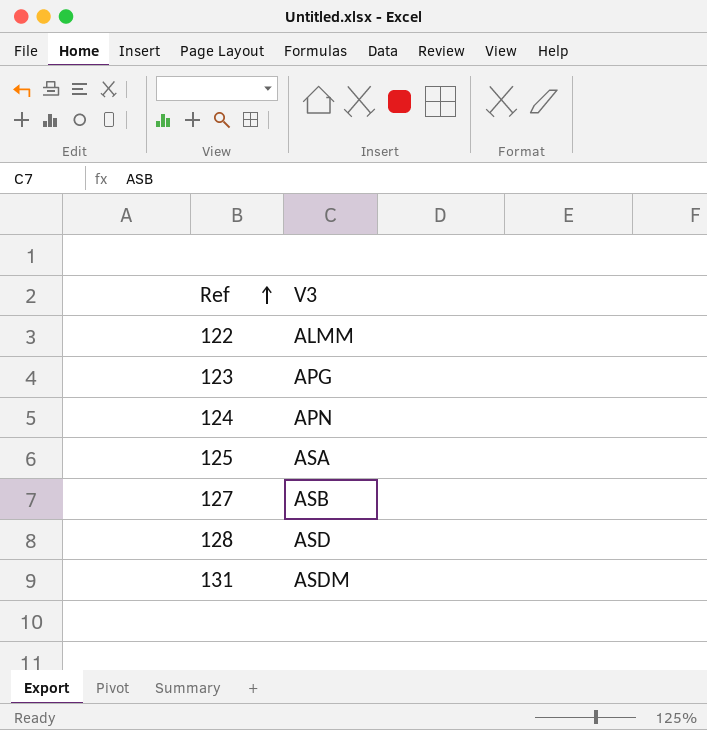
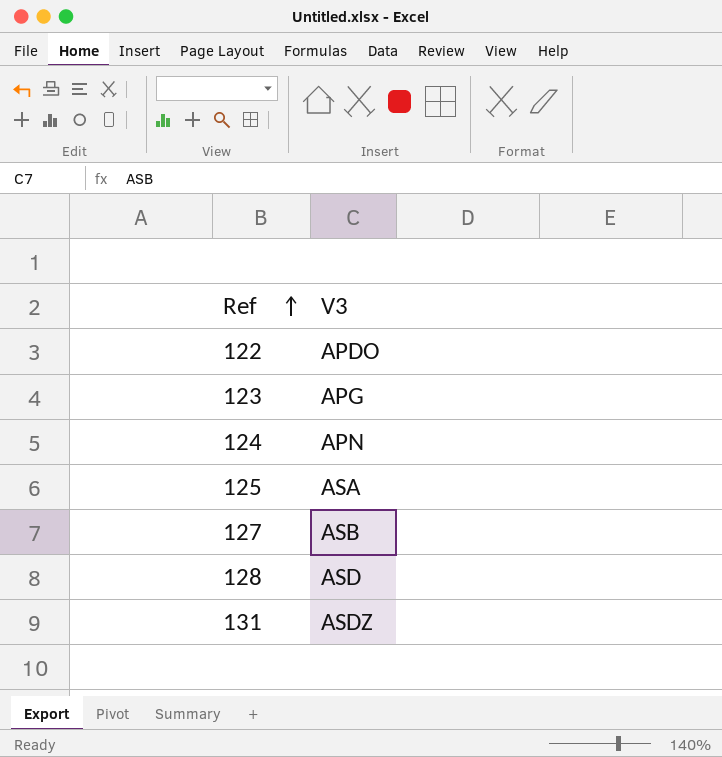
122 | V3: ALMM -> APDO
131 | V3: ASDM -> ASDZ

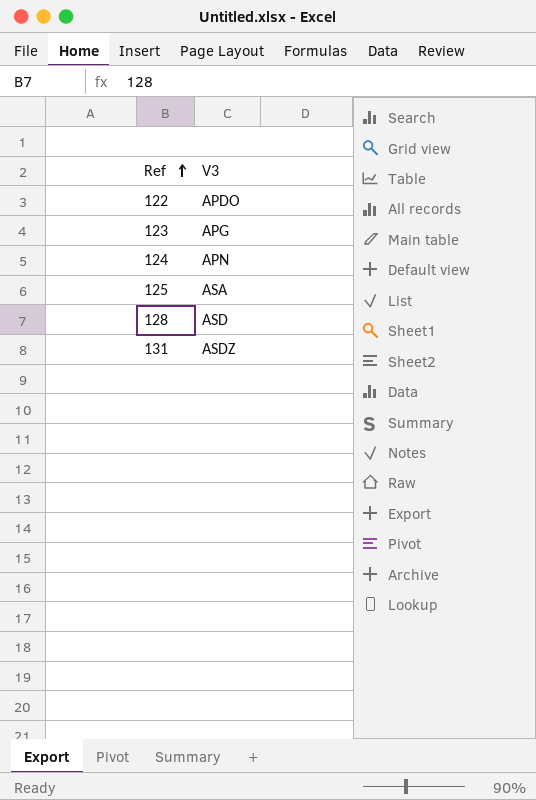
row 127: ASB -> none

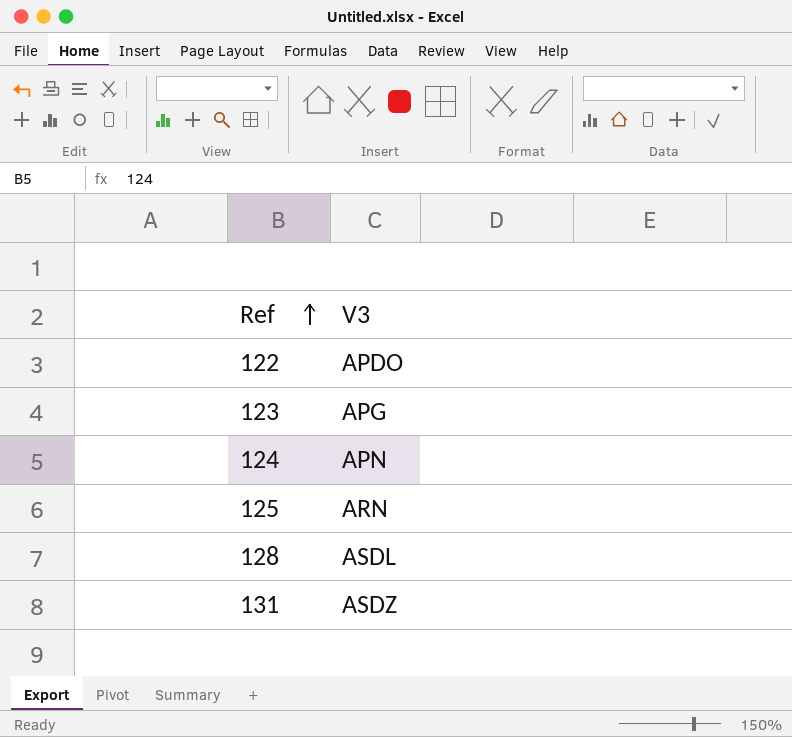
125 | V3: ASA -> ARN
128 | V3: ASD -> ASDL

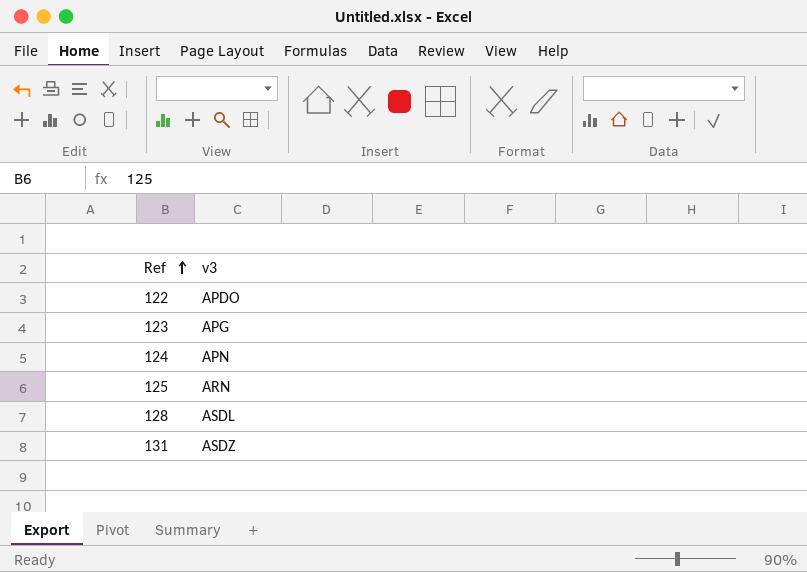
column name: V3 -> v3

